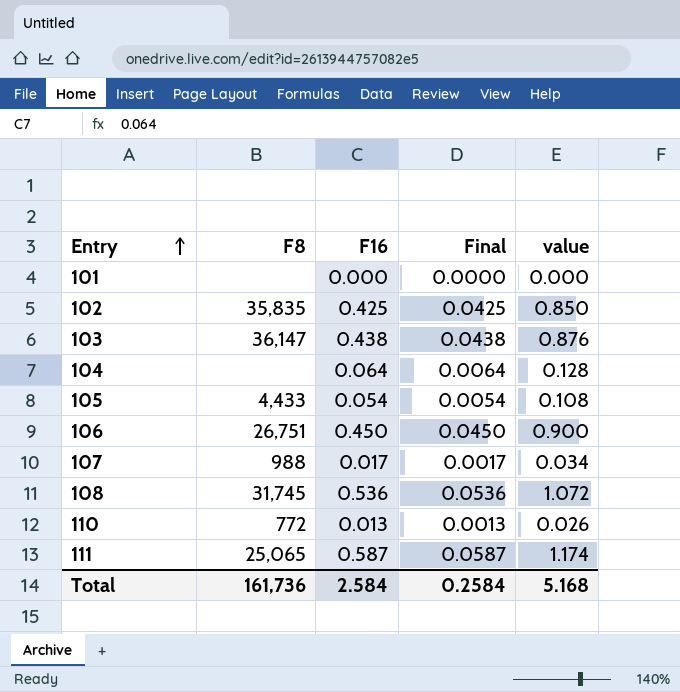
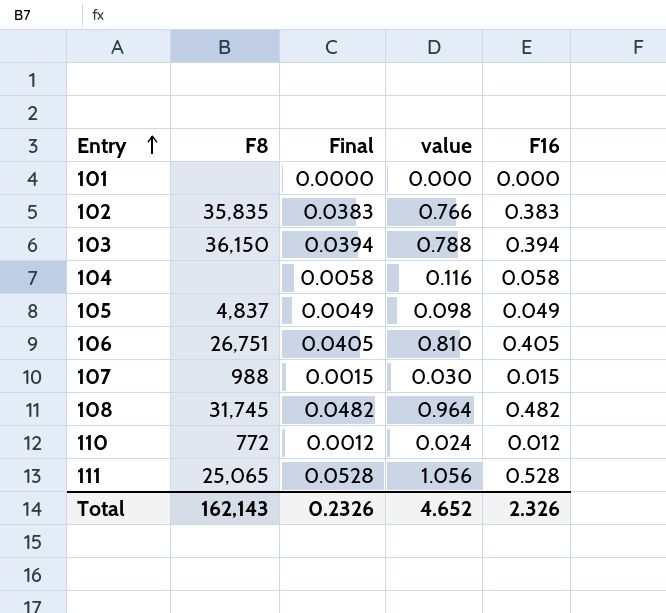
column F16 | position: 3 -> 5
102 | Final: 0.0425 -> 0.0383
102 | value: 0.850 -> 0.766
102 | F16: 0.425 -> 0.383
103 | F8: 36,147 -> 36,150
103 | Final: 0.0438 -> 0.0394
103 | value: 0.876 -> 0.788
103 | F16: 0.438 -> 0.394
104 | Final: 0.0064 -> 0.0058
104 | value: 0.128 -> 0.116
104 | F16: 0.064 -> 0.058
105 | F8: 4,433 -> 4,837
105 | Final: 0.0054 -> 0.0049
105 | value: 0.108 -> 0.098
105 | F16: 0.054 -> 0.049
106 | Final: 0.0450 -> 0.0405
106 | value: 0.900 -> 0.810
106 | F16: 0.450 -> 0.405
107 | Final: 0.0017 -> 0.0015
107 | value: 0.034 -> 0.030
107 | F16: 0.017 -> 0.015
108 | Final: 0.0536 -> 0.0482
108 | value: 1.072 -> 0.964
108 | F16: 0.536 -> 0.482
110 | Final: 0.0013 -> 0.0012
110 | value: 0.026 -> 0.024
110 | F16: 0.013 -> 0.012
111 | Final: 0.0587 -> 0.0528
111 | value: 1.174 -> 1.056
111 | F16: 0.587 -> 0.528
Total | F8: 161,736 -> 162,143
Total | Final: 0.2584 -> 0.2326
Total | value: 5.168 -> 4.652
Total | F16: 2.584 -> 2.326

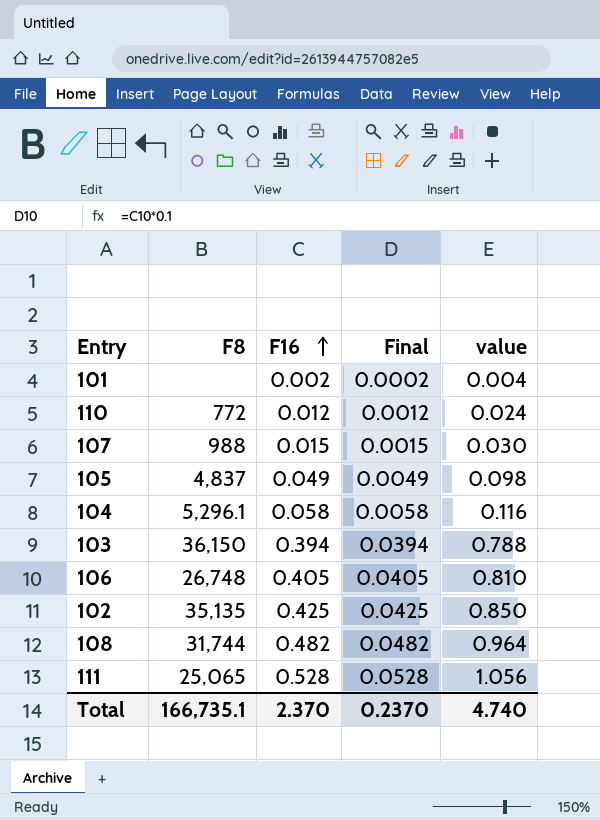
row order: Entry ascending -> F16 ascending
column F16 | position: 5 -> 3
101 | F16: 0.000 -> 0.002
101 | Final: 0.0000 -> 0.0002
101 | value: 0.000 -> 0.004
104 | F8: none -> 5,296.1
106 | F8: 26,751 -> 26,748
102 | F8: 35,835 -> 35,135
102 | F16: 0.383 -> 0.425
102 | Final: 0.0383 -> 0.0425
102 | value: 0.766 -> 0.850
108 | F8: 31,745 -> 31,744
Total | F8: 162,143 -> 166,735.1
Total | F16: 2.326 -> 2.370
Total | Final: 0.2326 -> 0.2370
Total | value: 4.652 -> 4.740

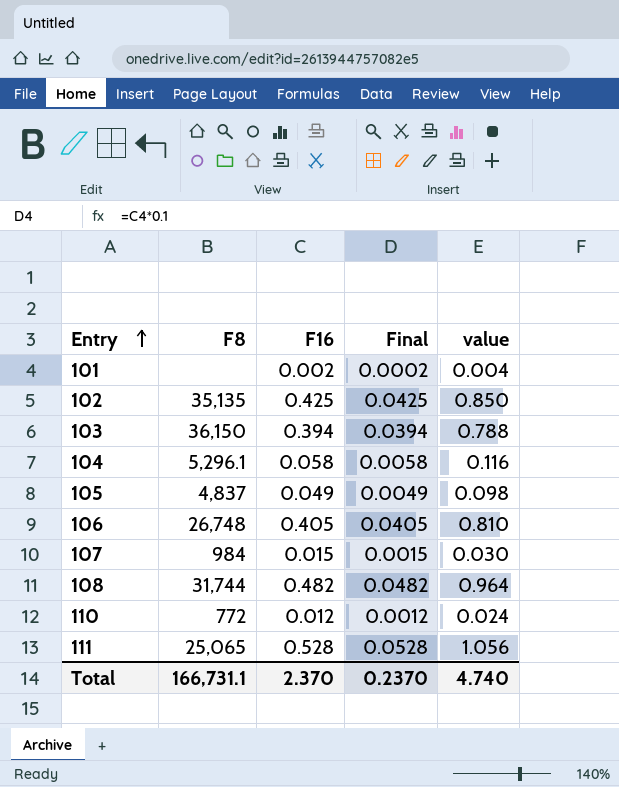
row order: F16 ascending -> Entry ascending
107 | F8: 988 -> 984
Total | F8: 166,735.1 -> 166,731.1

